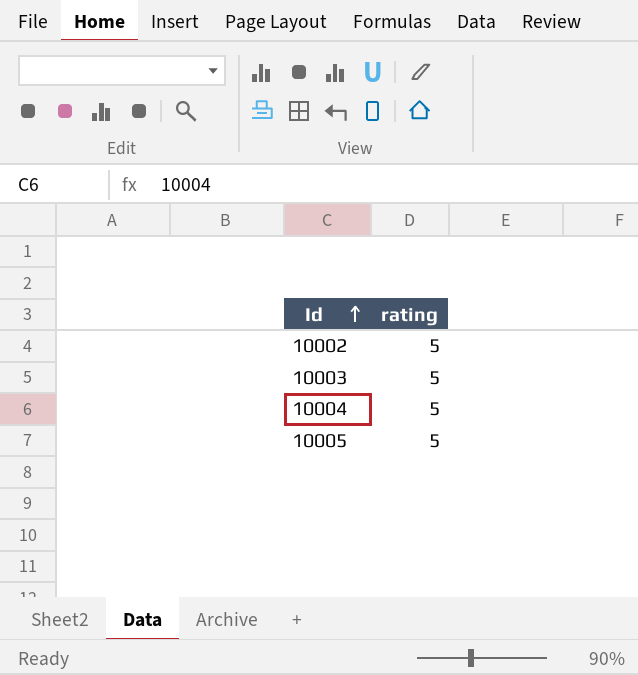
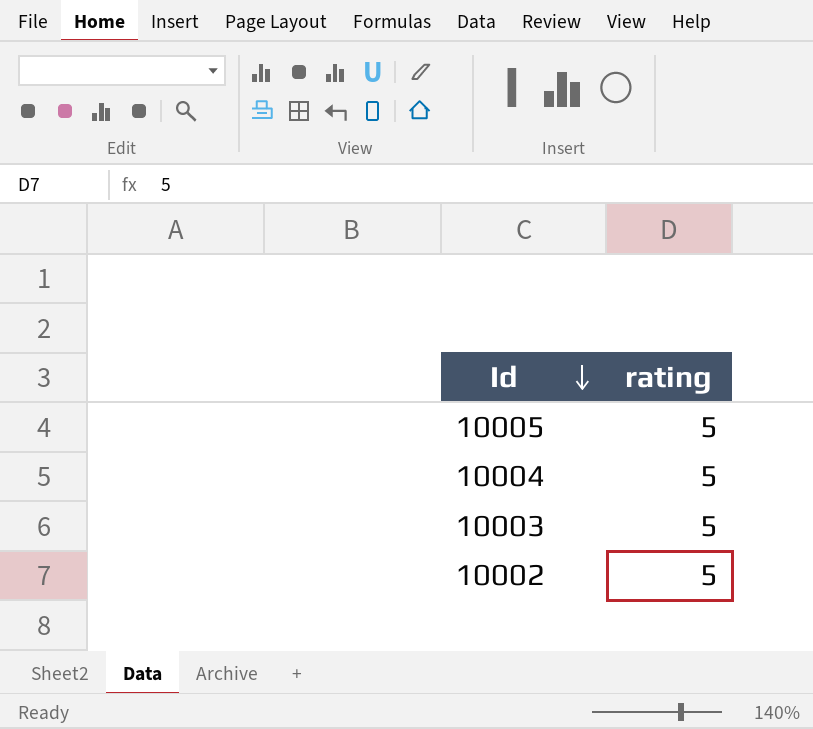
row order: Id ascending -> Id descending

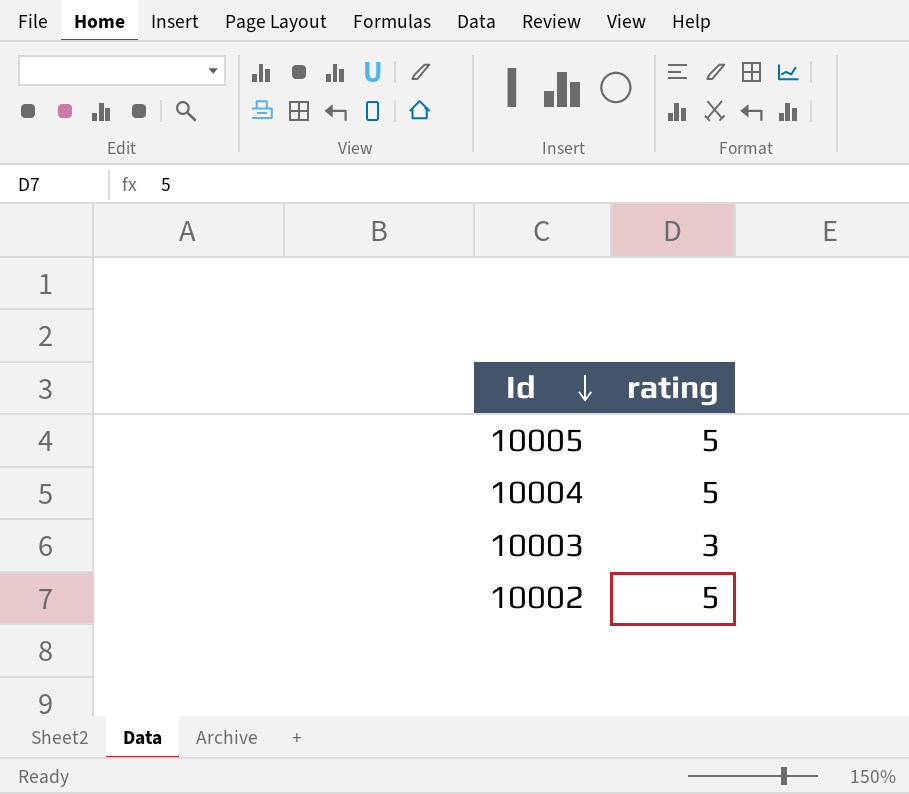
10003 | rating: 5 -> 3

